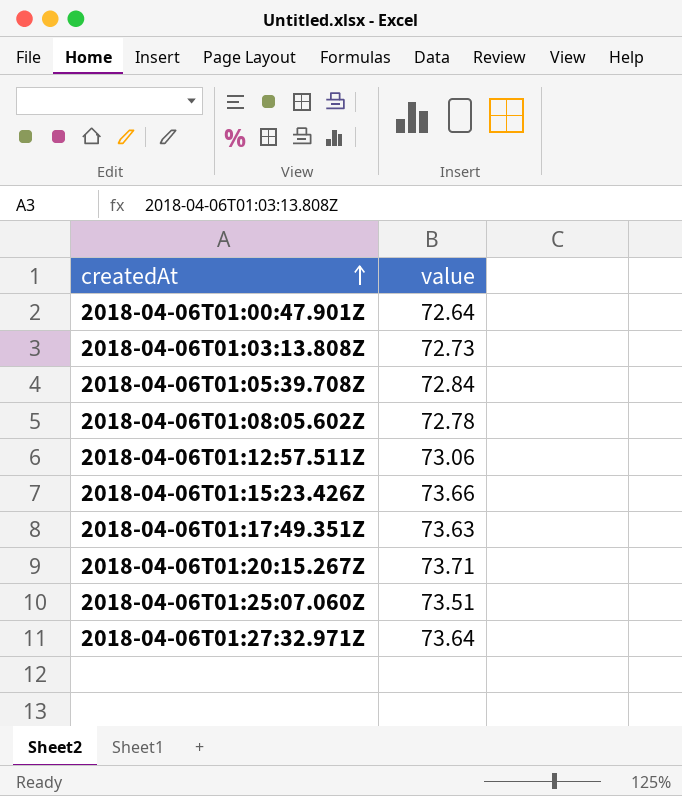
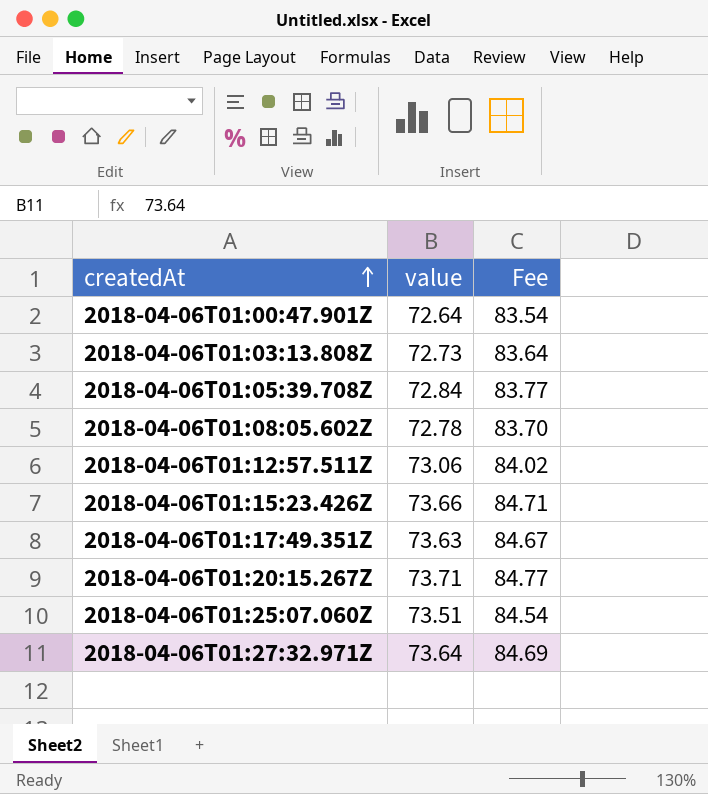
column Fee | formula: none -> [value] * 1.15

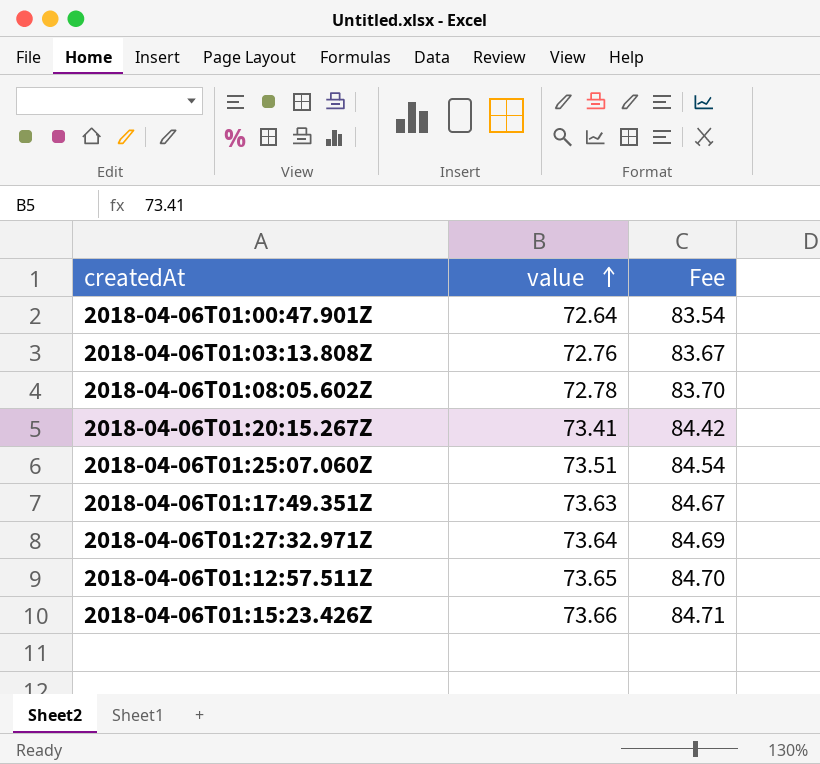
row order: createdAt ascending -> value ascending
row 2018-04-06T01:05:39.708Z: 72.84 | 83.77 -> none
2018-04-06T01:03:13.808Z | value: 72.73 -> 72.76
2018-04-06T01:03:13.808Z | Fee: 83.64 -> 83.67
2018-04-06T01:20:15.267Z | value: 73.71 -> 73.41
2018-04-06T01:20:15.267Z | Fee: 84.77 -> 84.42
2018-04-06T01:12:57.511Z | value: 73.06 -> 73.65
2018-04-06T01:12:57.511Z | Fee: 84.02 -> 84.70

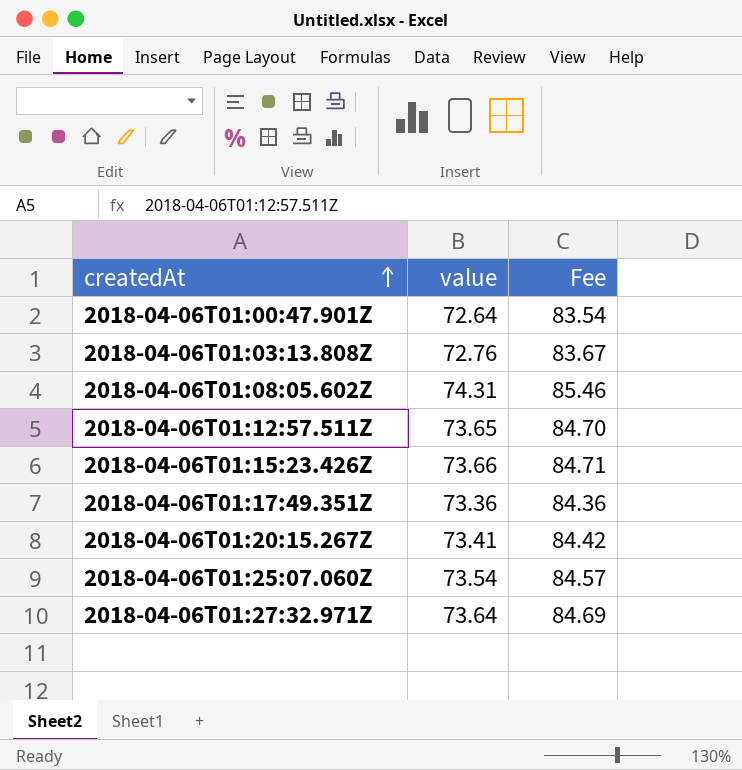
row order: value ascending -> createdAt ascending
2018-04-06T01:08:05.602Z | value: 72.78 -> 74.31
2018-04-06T01:08:05.602Z | Fee: 83.70 -> 85.46
2018-04-06T01:17:49.351Z | value: 73.63 -> 73.36
2018-04-06T01:17:49.351Z | Fee: 84.67 -> 84.36
2018-04-06T01:25:07.060Z | value: 73.51 -> 73.54
2018-04-06T01:25:07.060Z | Fee: 84.54 -> 84.57

